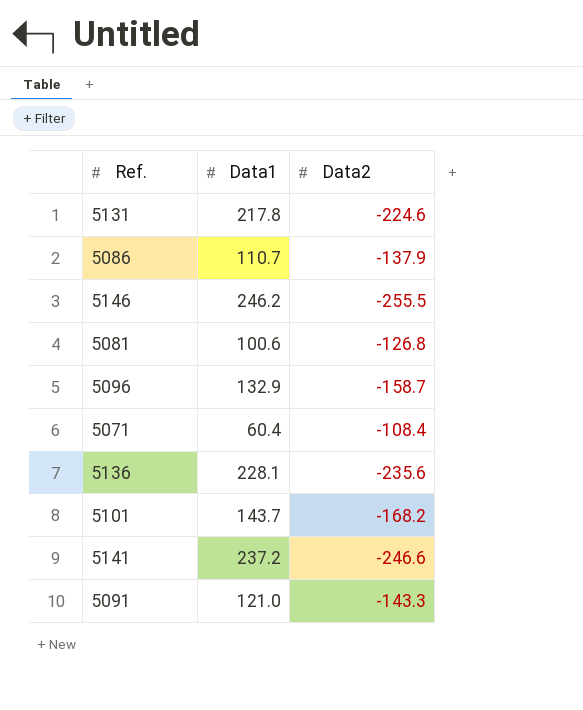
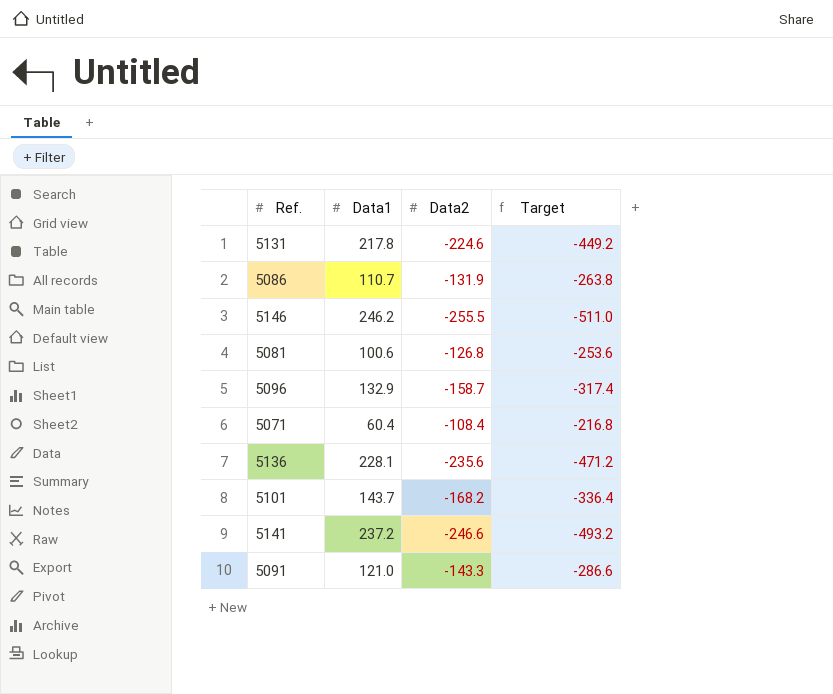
column Target | formula: none -> [Data2] * 2
5086 | Data2: -137.9 -> -131.9

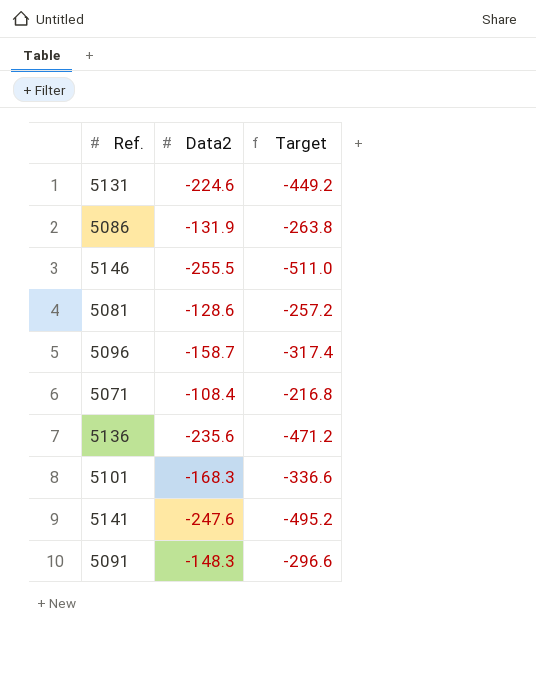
column Data1 | position: 2 -> none
5081 | Data2: -126.8 -> -128.6
5081 | Target: -253.6 -> -257.2
5101 | Data2: -168.2 -> -168.3
5101 | Target: -336.4 -> -336.6
5141 | Data2: -246.6 -> -247.6
5141 | Target: -493.2 -> -495.2
5091 | Data2: -143.3 -> -148.3
5091 | Target: -286.6 -> -296.6

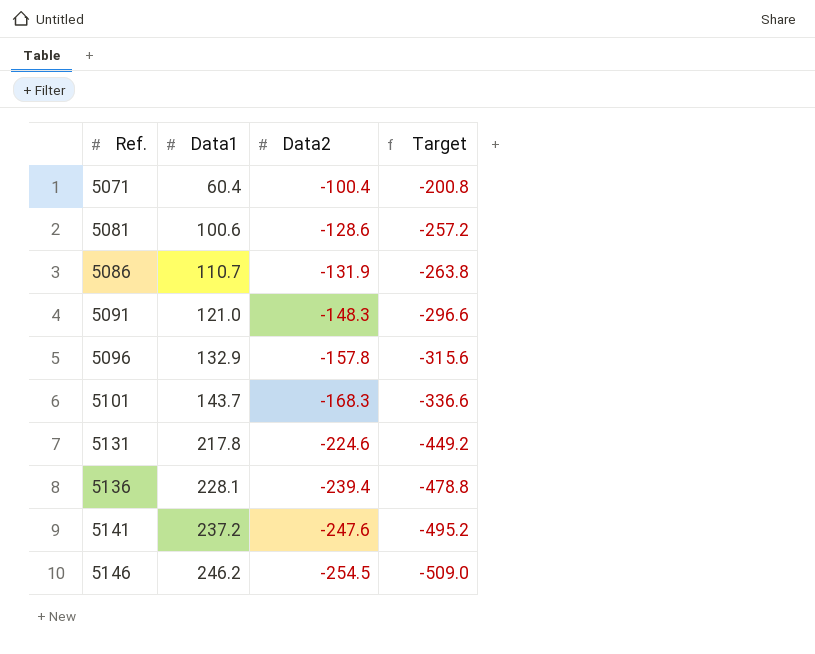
row order: none -> Ref. ascending
column Data1 | position: none -> 2
5071 | Data2: -108.4 -> -100.4
5071 | Target: -216.8 -> -200.8
5096 | Data2: -158.7 -> -157.8
5096 | Target: -317.4 -> -315.6
5136 | Data2: -235.6 -> -239.4
5136 | Target: -471.2 -> -478.8
5146 | Data2: -255.5 -> -254.5
5146 | Target: -511.0 -> -509.0

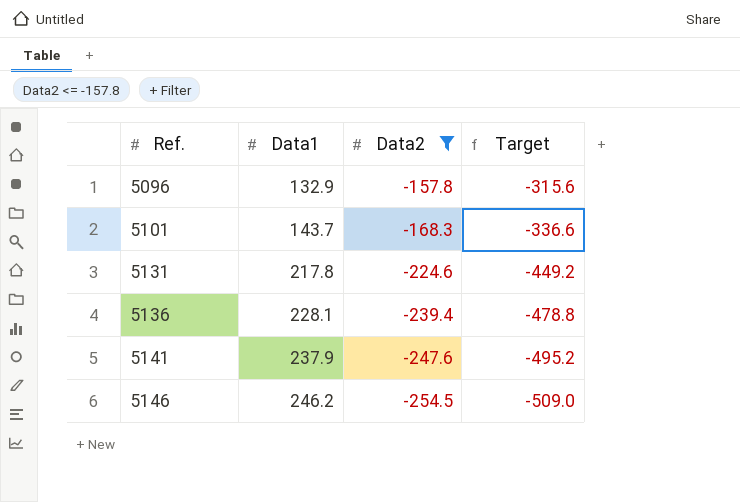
filter: none -> Data2 <= -157.8
5141 | Data1: 237.2 -> 237.9

